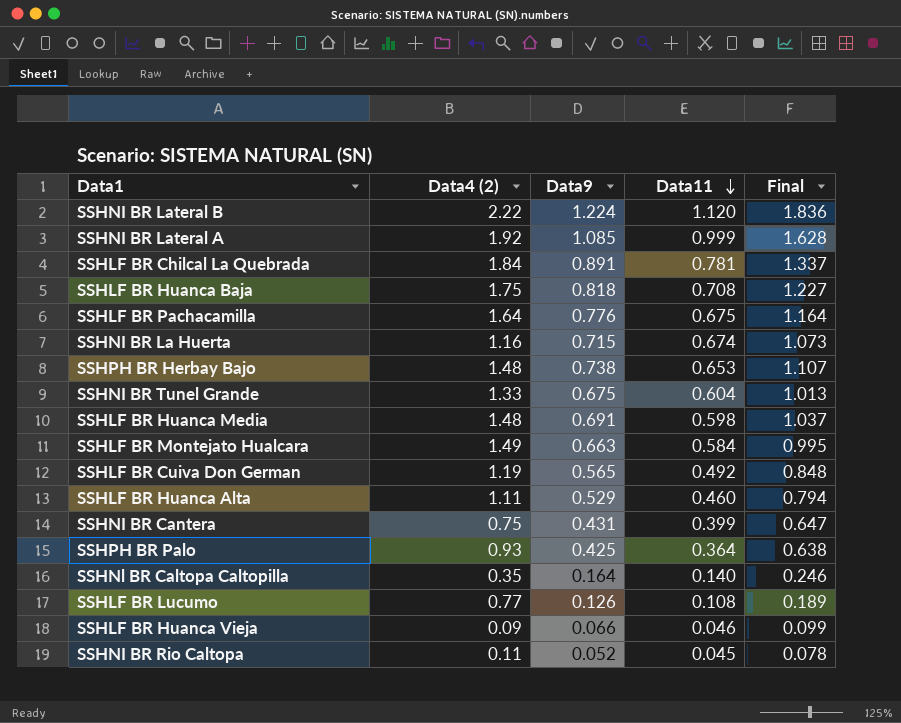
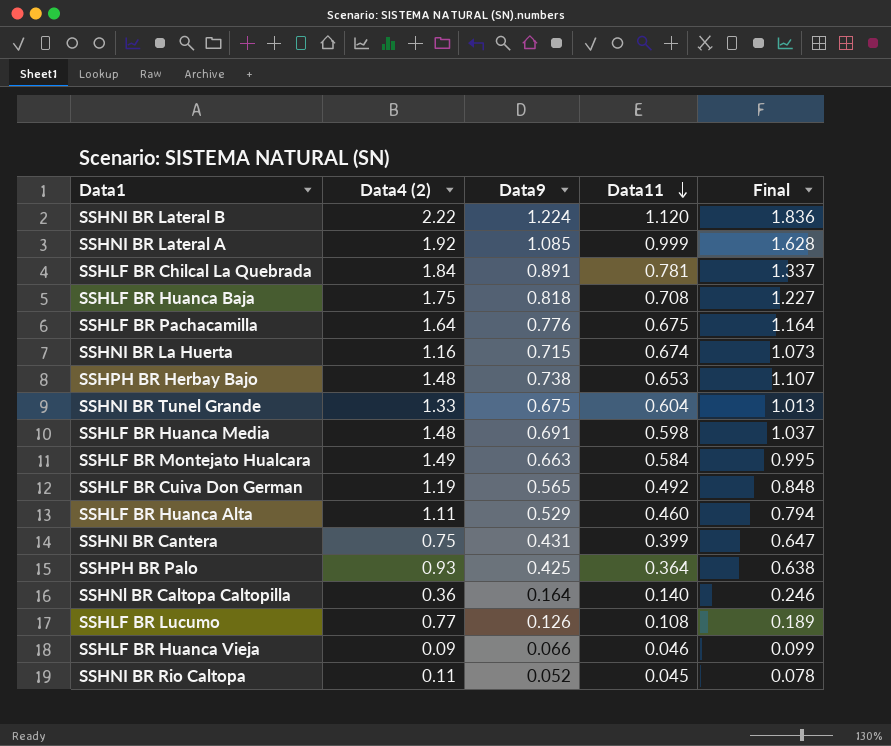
SSHNl BR Caltopa Caltopilla | Data4 (2): 0.35 -> 0.36

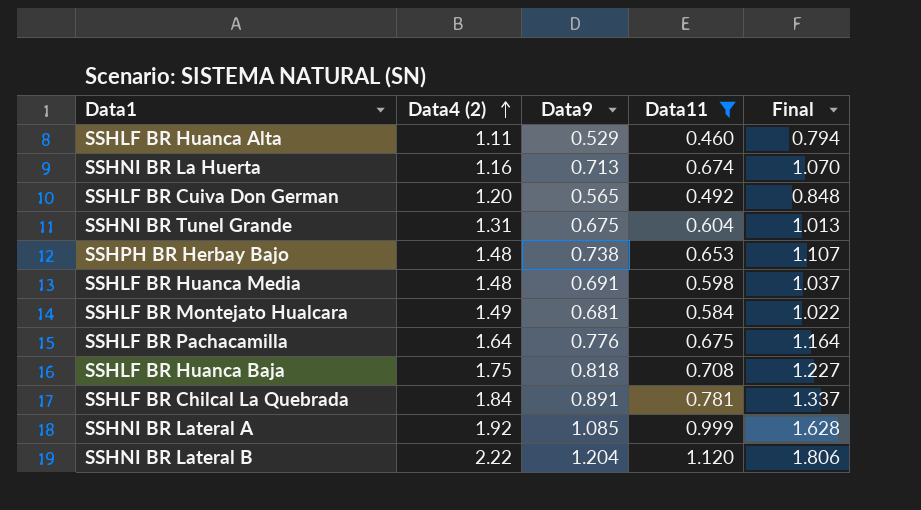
filter: none -> Data11 >= 0.460
row order: Data11 descending -> Data4 (2) ascending
SSHNI BR La Huerta | Data9: 0.715 -> 0.713
SSHNI BR La Huerta | Final: 1.073 -> 1.070
SSHLF BR Cuiva Don German | Data4 (2): 1.19 -> 1.20
SSHNI BR Tunel Grande | Data4 (2): 1.33 -> 1.31
SSHLF BR Montejato Hualcara | Data9: 0.663 -> 0.681
SSHLF BR Montejato Hualcara | Final: 0.995 -> 1.022
SSHNI BR Lateral B | Data9: 1.224 -> 1.204
SSHNI BR Lateral B | Final: 1.836 -> 1.806

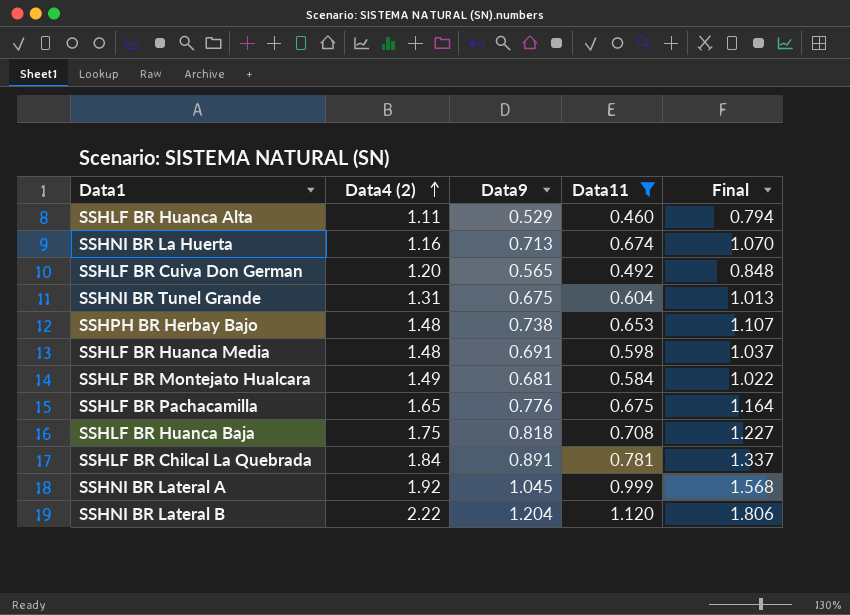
SSHLF BR Pachacamilla | Data4 (2): 1.64 -> 1.65
SSHNI BR Lateral A | Data9: 1.085 -> 1.045
SSHNI BR Lateral A | Final: 1.628 -> 1.568

